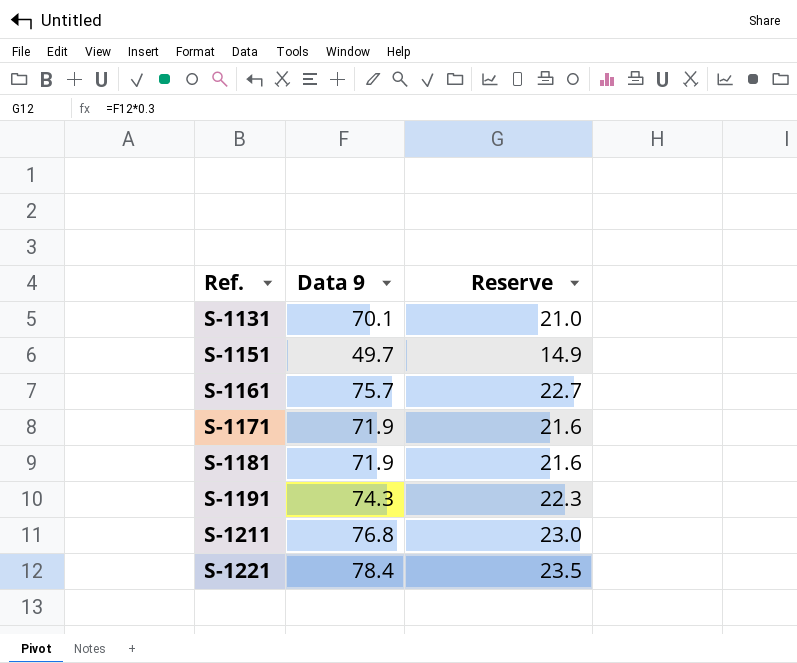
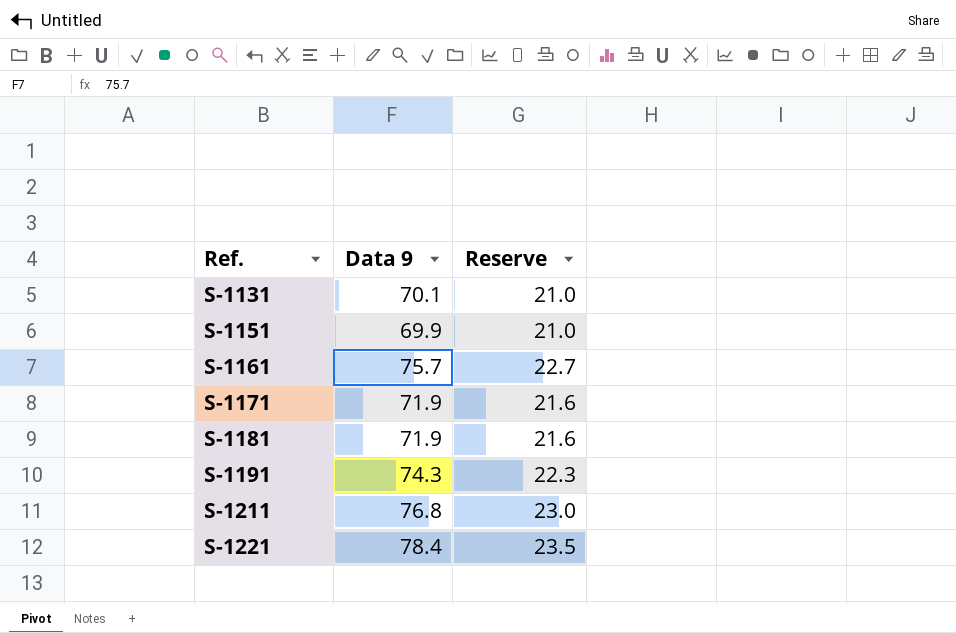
S-1151 | Data 9: 49.7 -> 69.9
S-1151 | Reserve: 14.9 -> 21.0

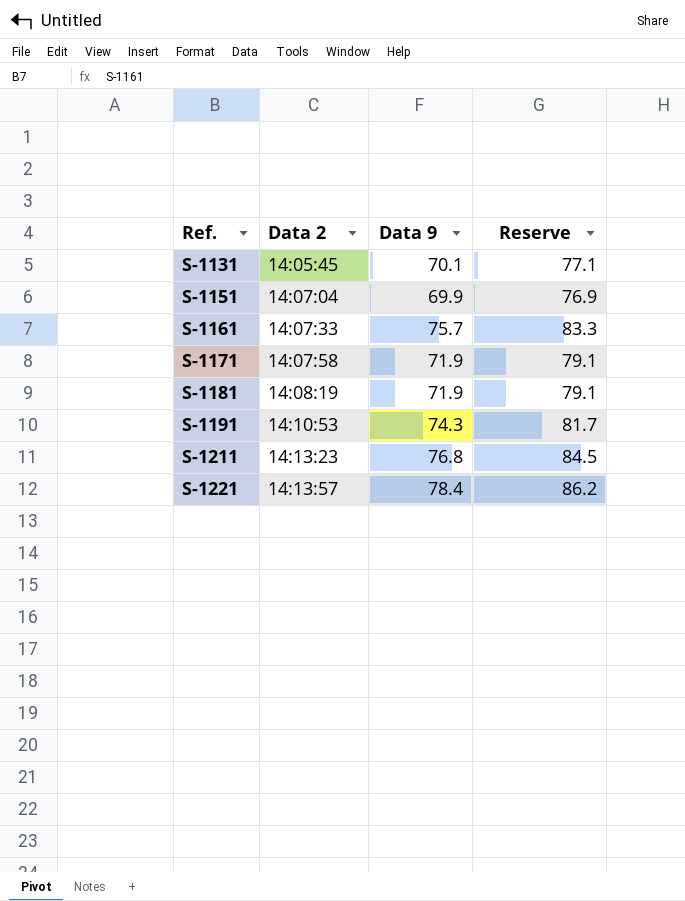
column Data 2 | position: none -> 2
column Reserve | formula: [Data 9] * 0.3 -> [Data 9] * 1.1

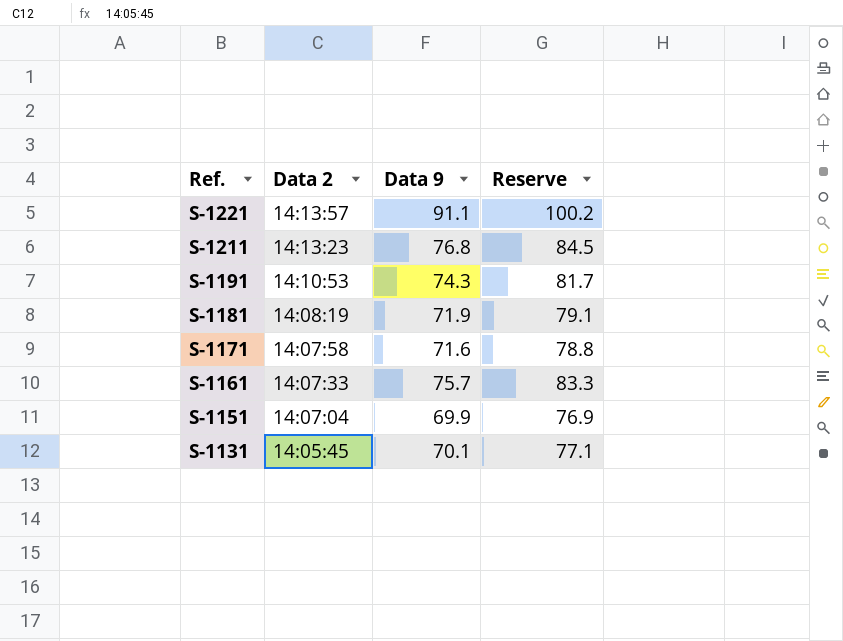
row order: Ref. ascending -> Ref. descending
S-1221 | Data 9: 78.4 -> 91.1
S-1221 | Reserve: 86.2 -> 100.2
S-1171 | Data 9: 71.9 -> 71.6
S-1171 | Reserve: 79.1 -> 78.8

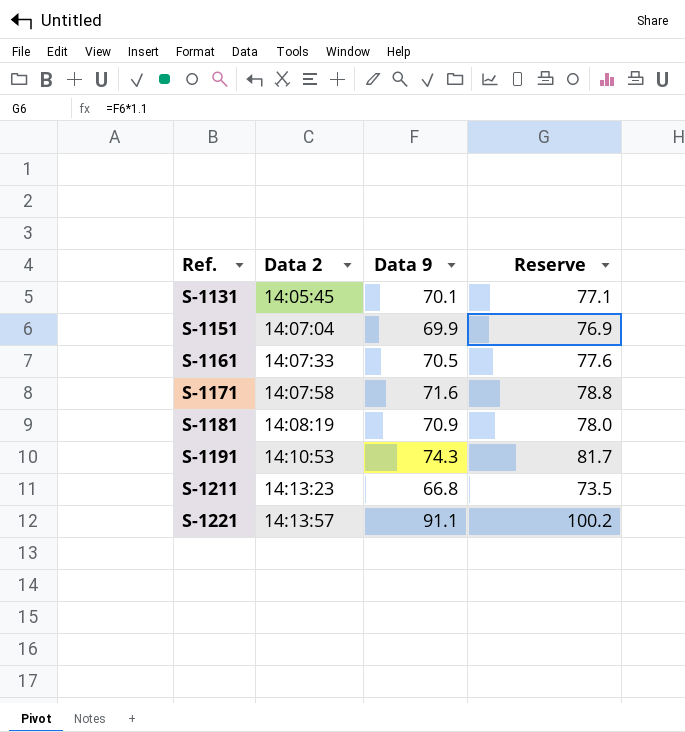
row order: Ref. descending -> Ref. ascending
S-1161 | Data 9: 75.7 -> 70.5
S-1161 | Reserve: 83.3 -> 77.6
S-1181 | Data 9: 71.9 -> 70.9
S-1181 | Reserve: 79.1 -> 78.0
S-1211 | Data 9: 76.8 -> 66.8
S-1211 | Reserve: 84.5 -> 73.5

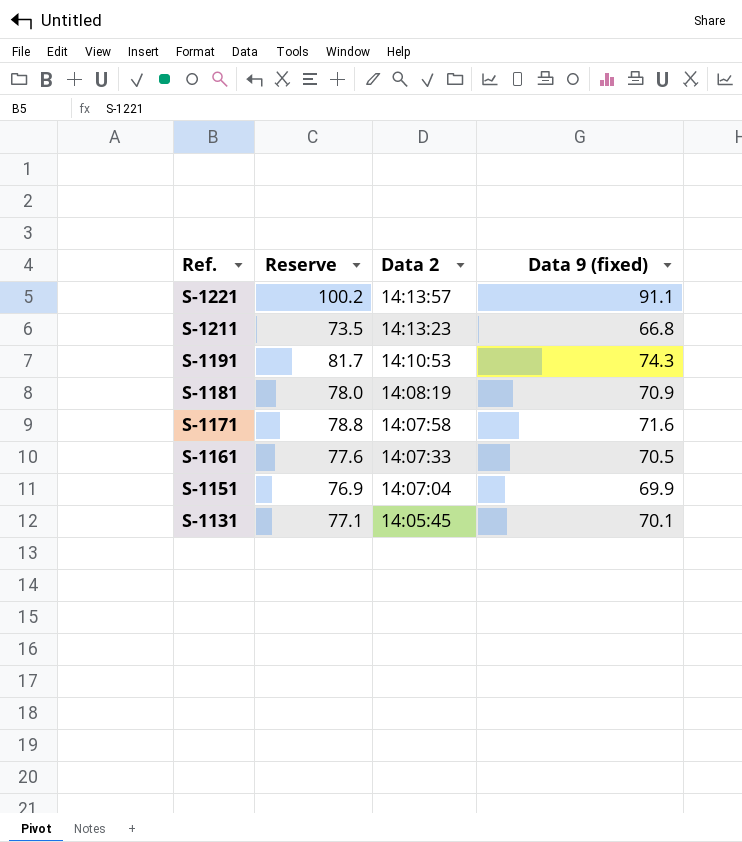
row order: Ref. ascending -> Ref. descending
column Reserve | position: 4 -> 2
column name: Data 9 -> Data 9 (fixed)

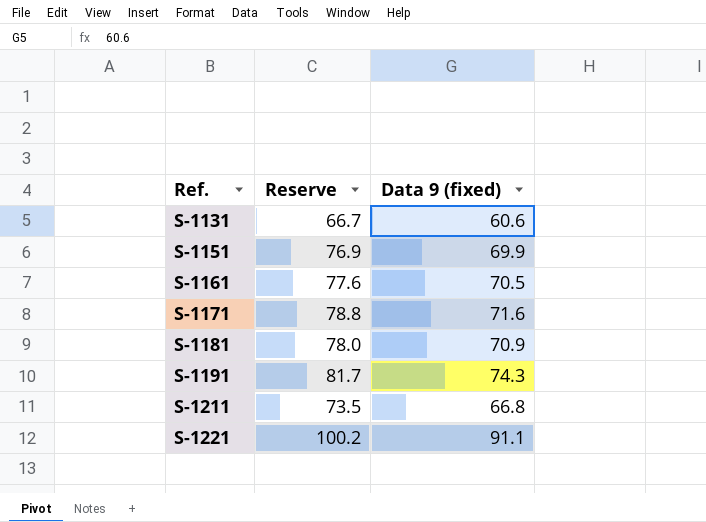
row order: Ref. descending -> Ref. ascending
column Data 2 | position: 3 -> none
S-1131 | Reserve: 77.1 -> 66.7
S-1131 | Data 9 (fixed): 70.1 -> 60.6

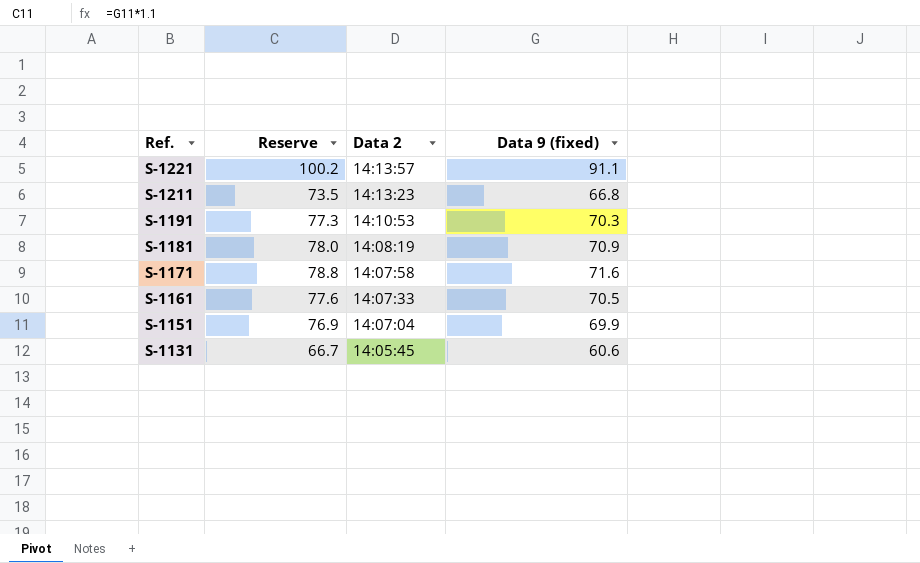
row order: Ref. ascending -> Ref. descending
column Data 2 | position: none -> 3
S-1191 | Reserve: 81.7 -> 77.3
S-1191 | Data 9 (fixed): 74.3 -> 70.3

